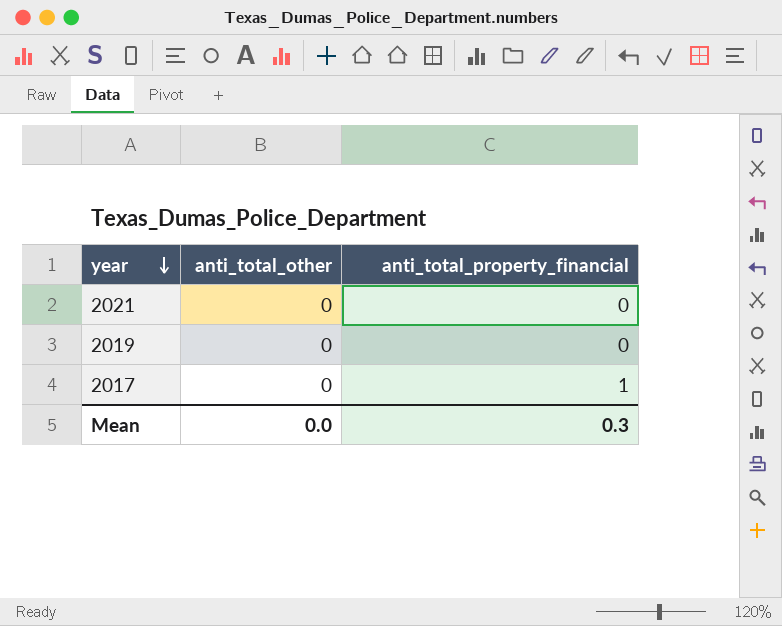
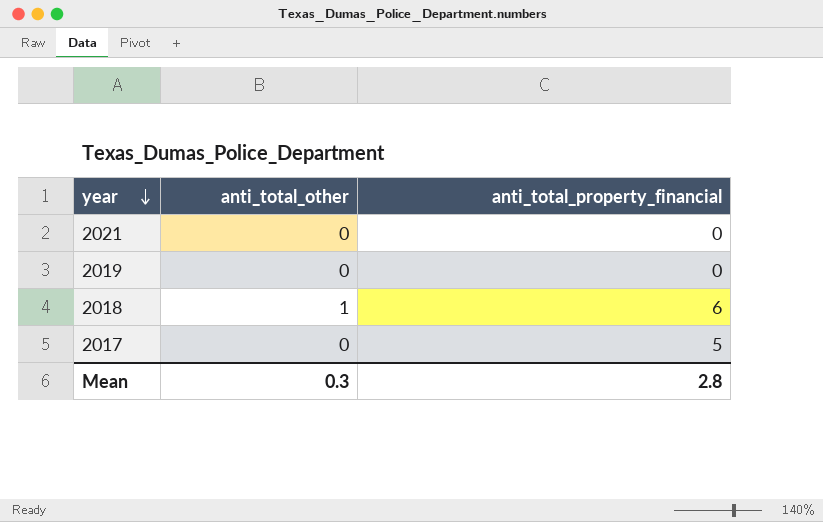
row 2018: none -> 1 | 6
2017 | anti_total_property_financial: 1 -> 5
Mean | anti_total_other: 0.0 -> 0.3
Mean | anti_total_property_financial: 0.3 -> 2.8

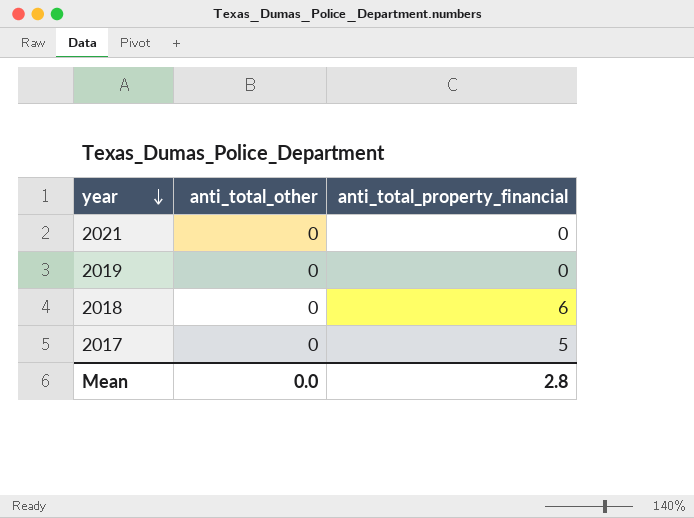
2018 | anti_total_other: 1 -> 0
Mean | anti_total_other: 0.3 -> 0.0

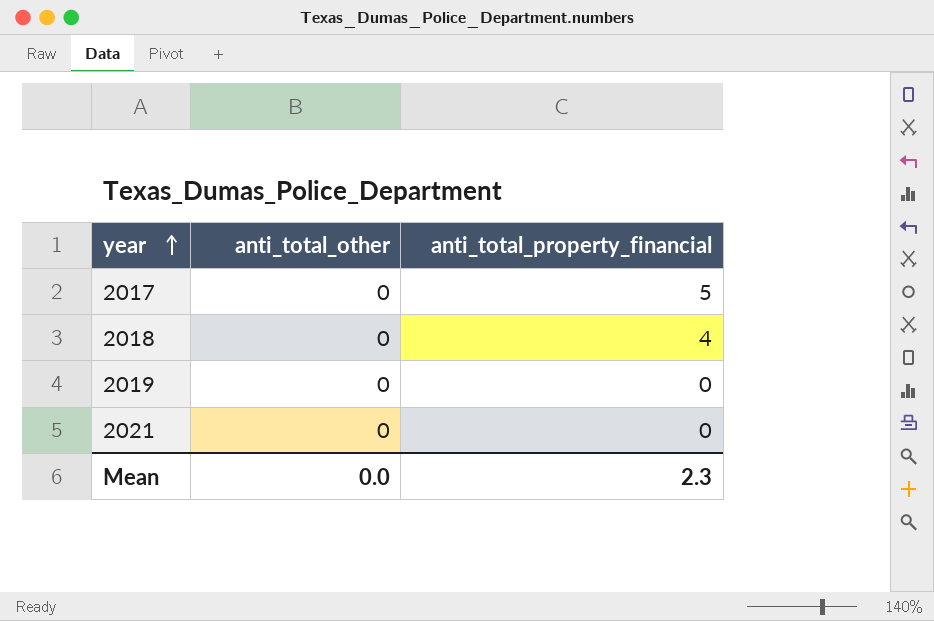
row order: year descending -> year ascending
2018 | anti_total_property_financial: 6 -> 4
Mean | anti_total_property_financial: 2.8 -> 2.3

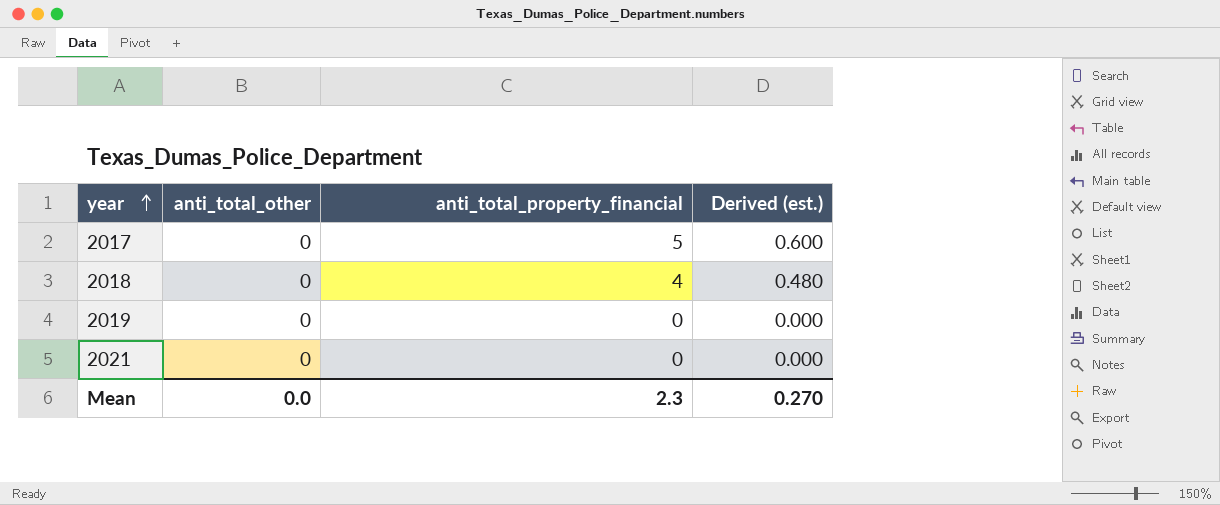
column Derived (est.) | formula: none -> [anti_total_property_financial] * 0.12

